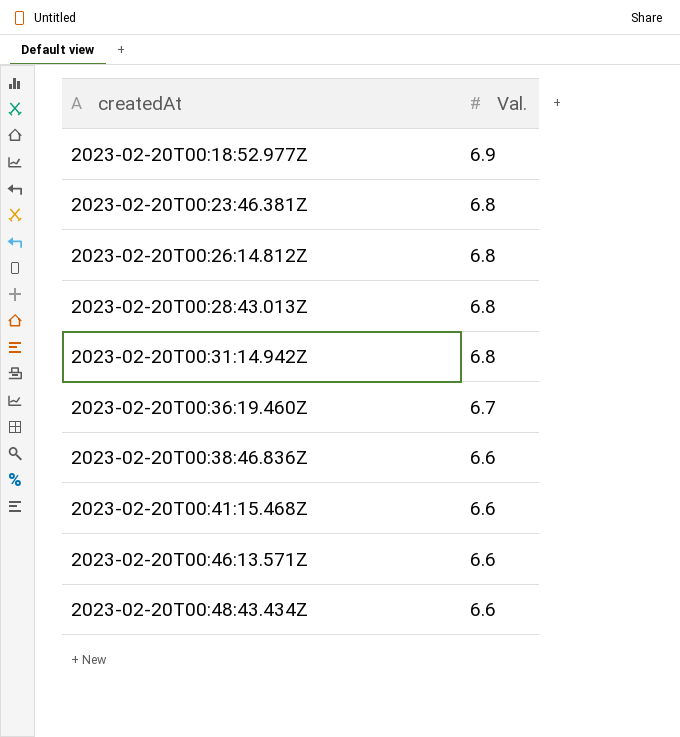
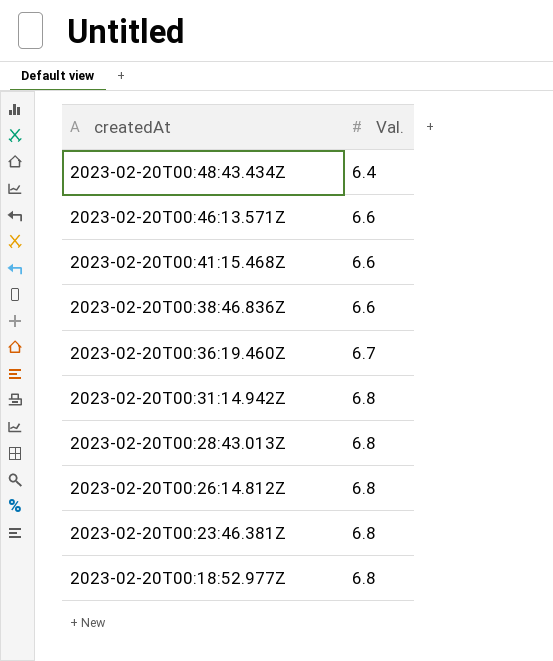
row order: createdAt ascending -> createdAt descending
2023-02-20T00:48:43.434Z | Val.: 6.6 -> 6.4
2023-02-20T00:18:52.977Z | Val.: 6.9 -> 6.8

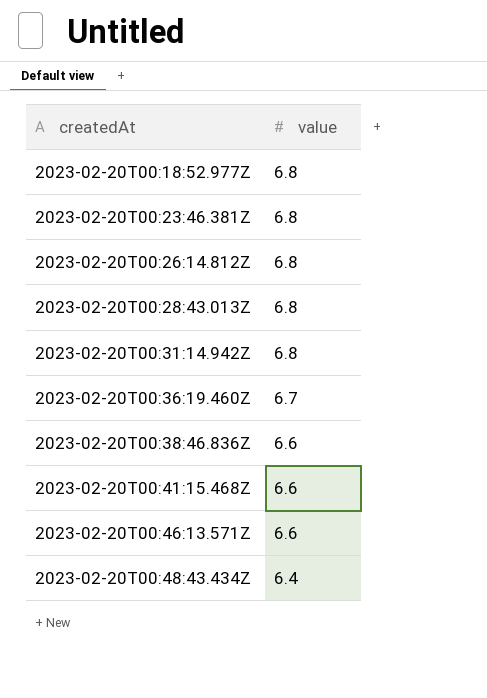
row order: createdAt descending -> createdAt ascending
column name: Val. -> value

